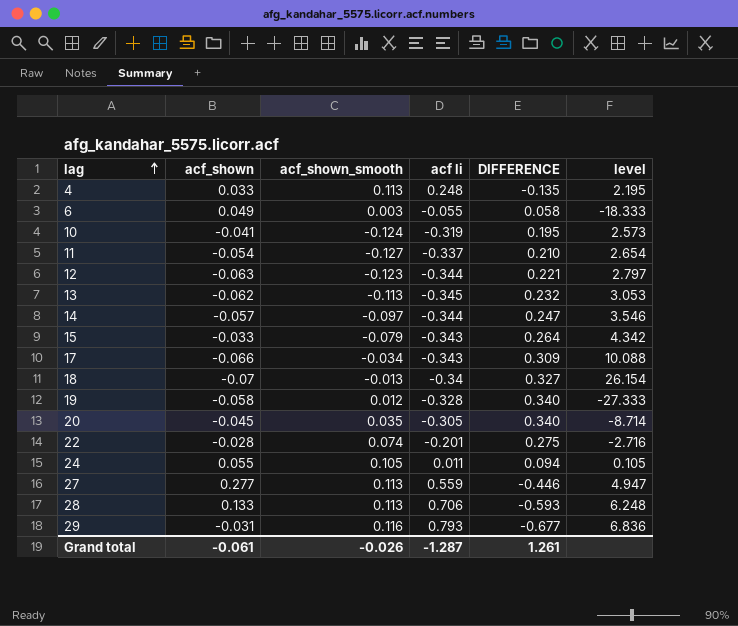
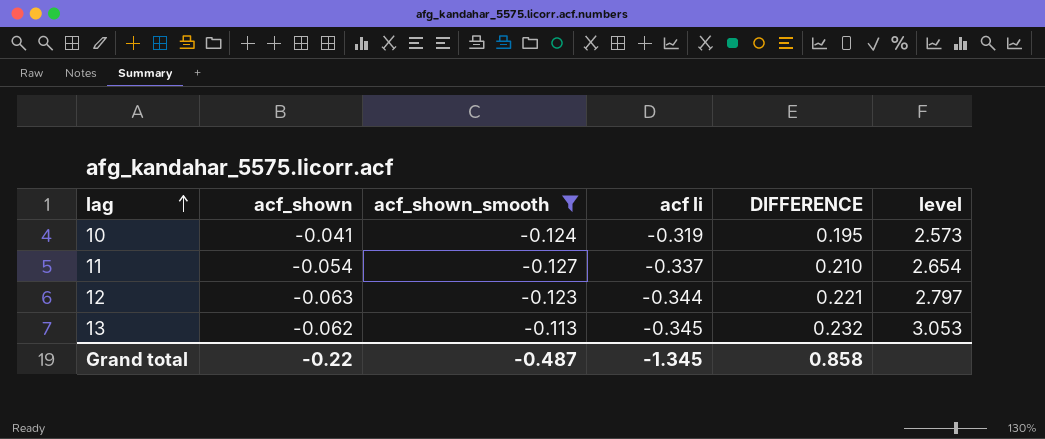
filter: none -> acf_shown_smooth <= -0.113
Grand total | acf_shown: -0.061 -> -0.22
Grand total | acf_shown_smooth: -0.026 -> -0.487
Grand total | acf li: -1.287 -> -1.345
Grand total | DIFFERENCE: 1.261 -> 0.858

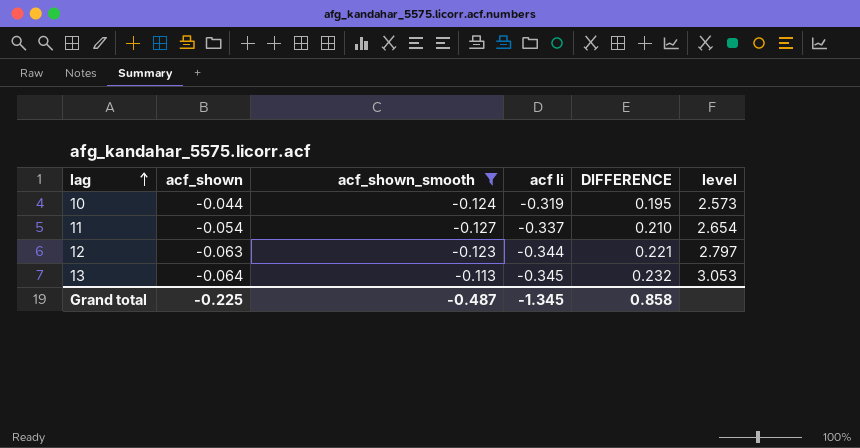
10 | acf_shown: -0.041 -> -0.044
13 | acf_shown: -0.062 -> -0.064
Grand total | acf_shown: -0.22 -> -0.225

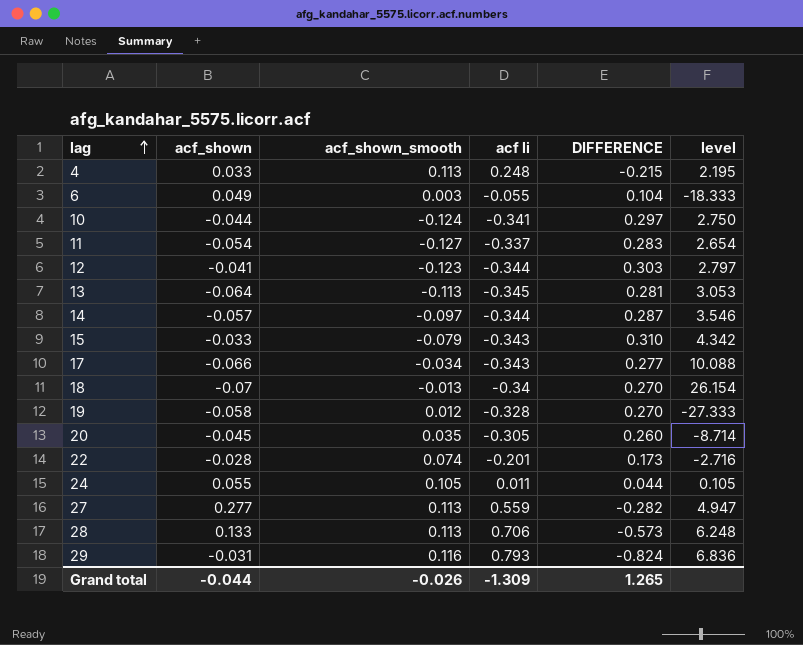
filter: acf_shown_smooth <= -0.113 -> none
column DIFFERENCE | formula: [acf_shown_smooth] - [acf li] -> [acf_shown] - [acf li]
10 | acf li: -0.319 -> -0.341
10 | level: 2.573 -> 2.750
12 | acf_shown: -0.063 -> -0.041
Grand total | acf_shown: -0.225 -> -0.044
Grand total | acf_shown_smooth: -0.487 -> -0.026
Grand total | acf li: -1.345 -> -1.309
Grand total | DIFFERENCE: 0.858 -> 1.265

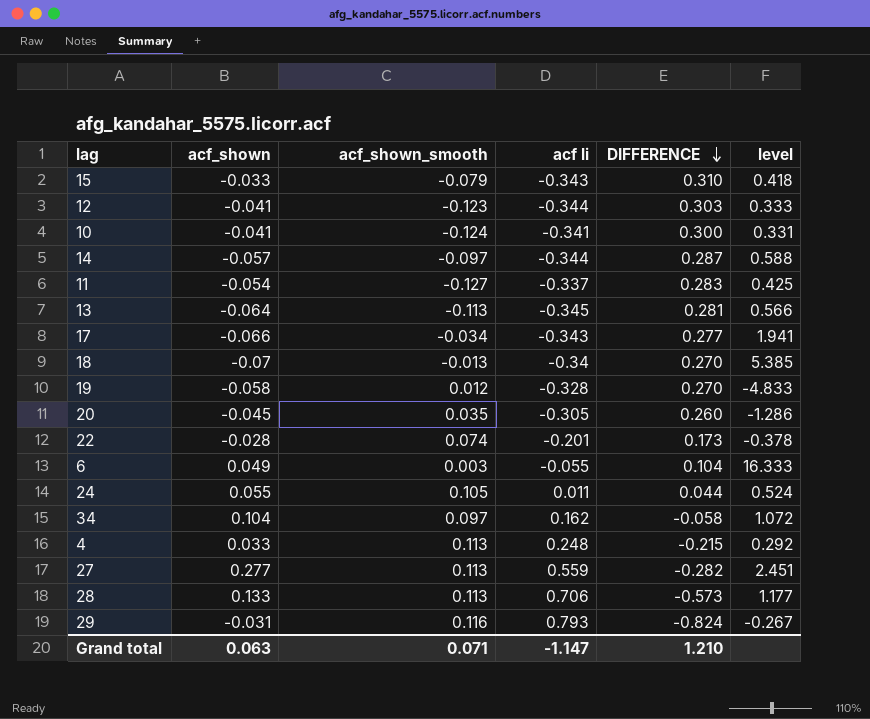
row order: lag ascending -> DIFFERENCE descending
column level | formula: [acf li] / [acf_shown_smooth] -> [acf_shown] / [acf_shown_smooth]
10 | acf_shown: -0.044 -> -0.041
10 | DIFFERENCE: 0.297 -> 0.300
row 34: none -> 0.104 | 0.097 | 0.162 | -0.058 | 1.072
Grand total | acf_shown: -0.044 -> 0.063
Grand total | acf_shown_smooth: -0.026 -> 0.071
Grand total | acf li: -1.309 -> -1.147
Grand total | DIFFERENCE: 1.265 -> 1.210

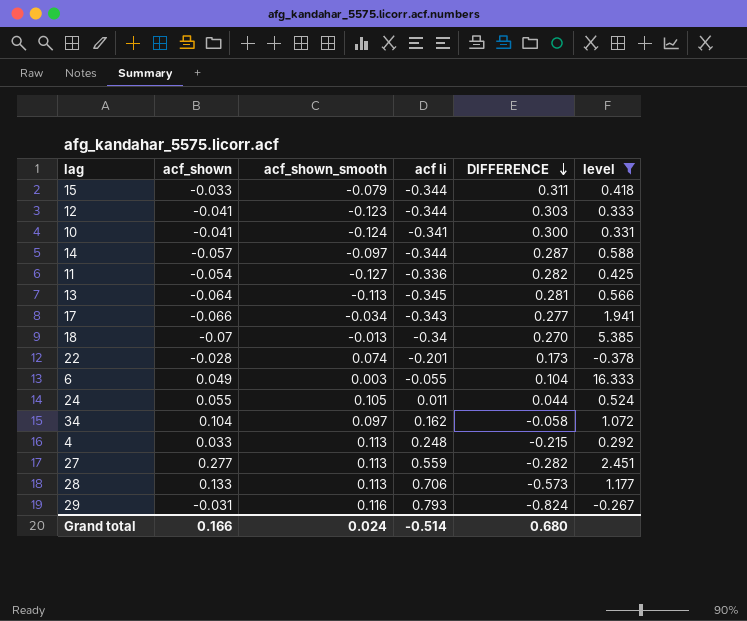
filter: none -> level >= -0.378
15 | acf li: -0.343 -> -0.344
15 | DIFFERENCE: 0.310 -> 0.311
11 | acf li: -0.337 -> -0.336
11 | DIFFERENCE: 0.283 -> 0.282
Grand total | acf_shown: 0.063 -> 0.166
Grand total | acf_shown_smooth: 0.071 -> 0.024
Grand total | acf li: -1.147 -> -0.514
Grand total | DIFFERENCE: 1.210 -> 0.680

